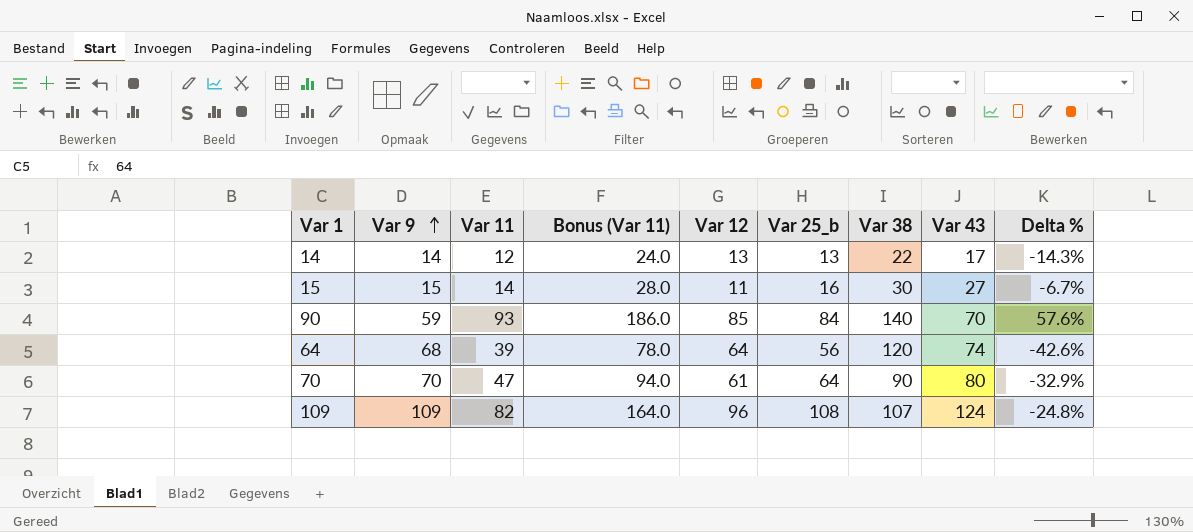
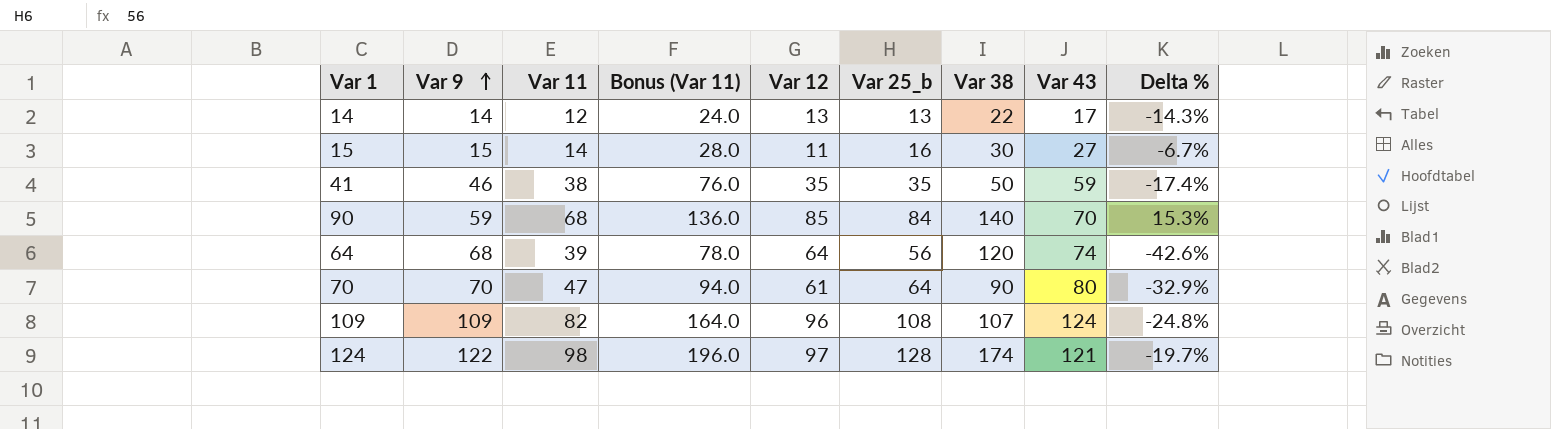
row 41: none -> 46 | 38 | 76.0 | 35 | 35 | 50 | 59 | -17.4%
90 | Var 11: 93 -> 68
90 | Bonus (Var 11): 186.0 -> 136.0
90 | Delta %: 57.6% -> 15.3%
row 124: none -> 122 | 98 | 196.0 | 97 | 128 | 174 | 121 | -19.7%

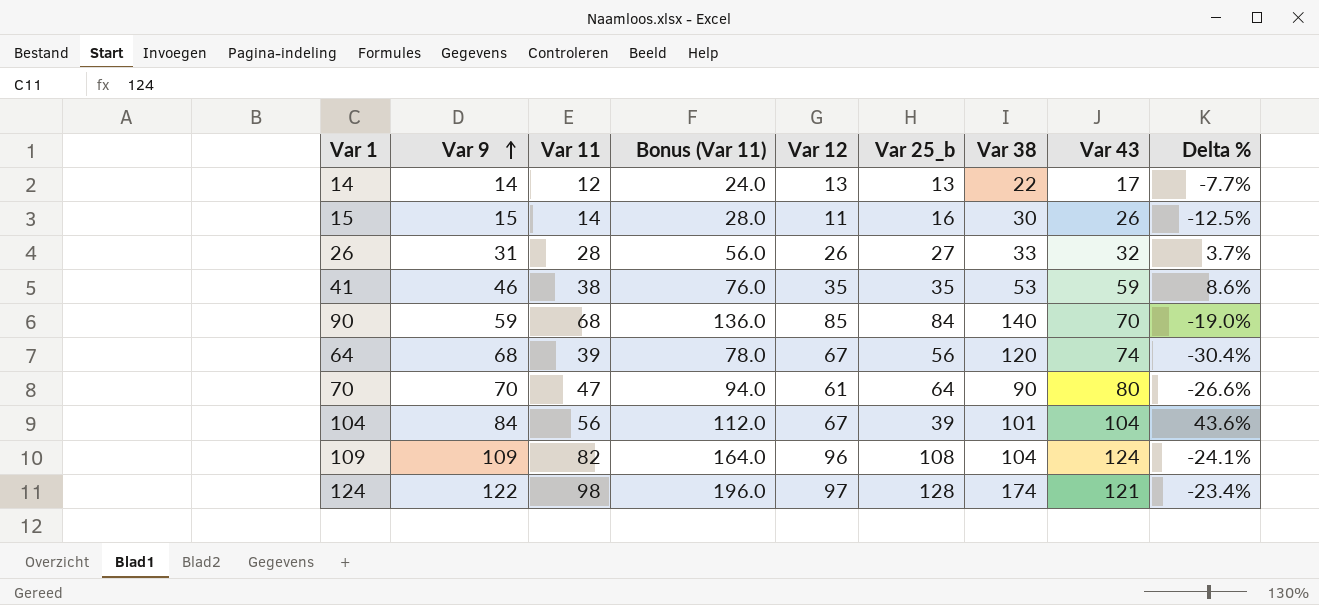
column Delta % | formula: ([Var 11] - [Var 9]) / [Var 9] -> ([Var 11] - [Var 25_b]) / [Var 25_b]
15 | Var 43: 27 -> 26
row 26: none -> 31 | 28 | 56.0 | 26 | 27 | 33 | 32 | 3.7%
41 | Var 38: 50 -> 53
64 | Var 12: 64 -> 67
row 104: none -> 84 | 56 | 112.0 | 67 | 39 | 101 | 104 | 43.6%
109 | Var 38: 107 -> 104

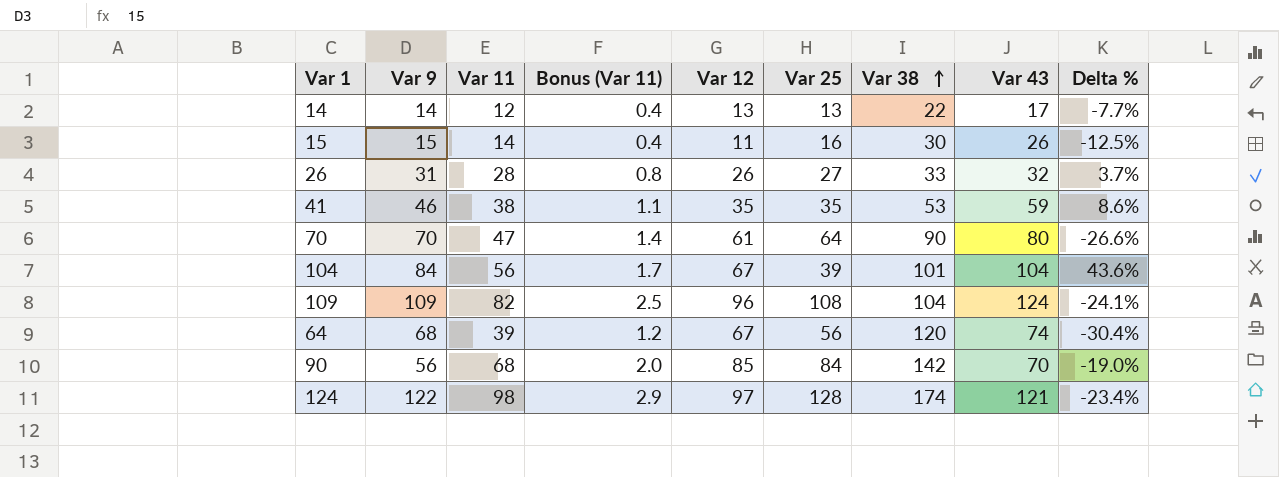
row order: Var 9 ascending -> Var 38 ascending
column Bonus (Var 11) | formula: [Var 11] * 2 -> [Var 11] * 0.03
column name: Var 25_b -> Var 25
90 | Var 9: 59 -> 56
90 | Var 38: 140 -> 142

